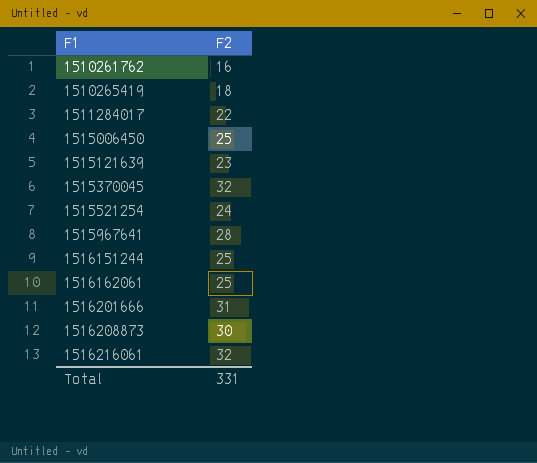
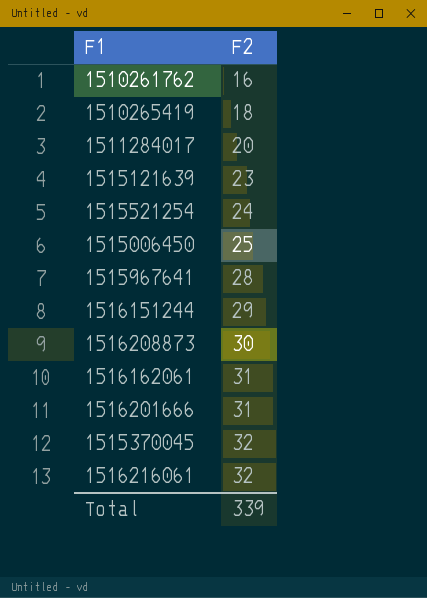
row order: F1 ascending -> F2 ascending
1511284017 | F2: 22 -> 20
1516151244 | F2: 25 -> 29
1516162061 | F2: 25 -> 31
Total | F2: 331 -> 339

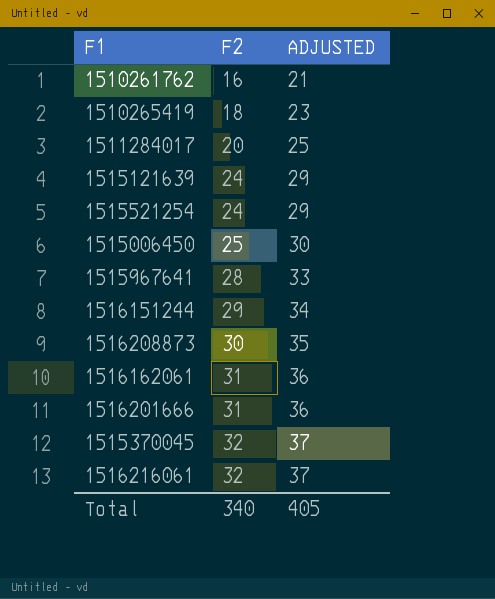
column ADJUSTED | formula: none -> [F2] + 5
1515121639 | F2: 23 -> 24
Total | F2: 339 -> 340

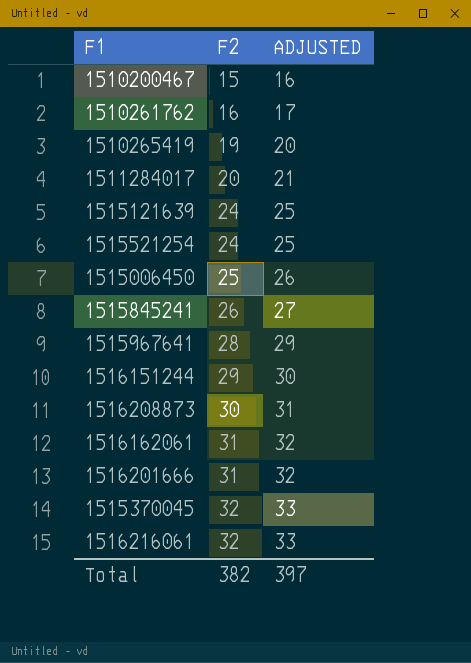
column ADJUSTED | formula: [F2] + 5 -> [F2] + 1
row 1510200467: none -> 15 | 16
1510265419 | F2: 18 -> 19
row 1515845241: none -> 26 | 27
Total | F2: 340 -> 382
Total | ADJUSTED: 405 -> 397

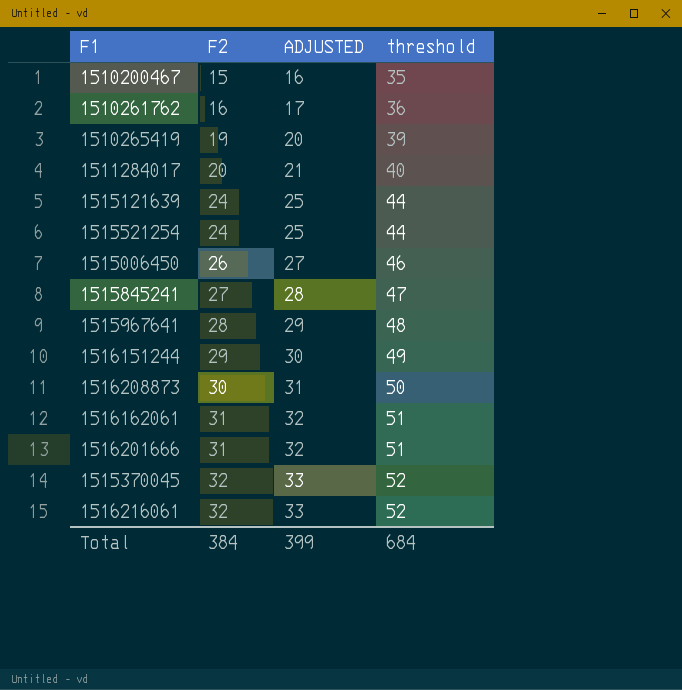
column threshold | formula: none -> [F2] + 20
1515006450 | F2: 25 -> 26
1515006450 | ADJUSTED: 26 -> 27
1515845241 | F2: 26 -> 27
1515845241 | ADJUSTED: 27 -> 28
Total | F2: 382 -> 384
Total | ADJUSTED: 397 -> 399

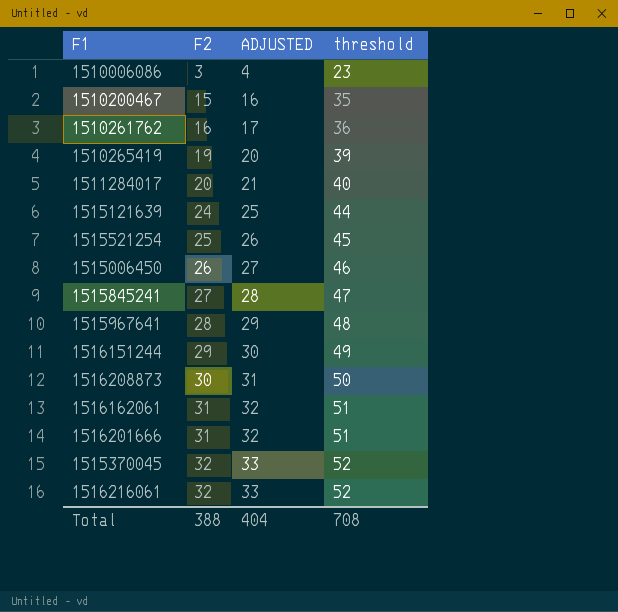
row 1510006086: none -> 3 | 4 | 23
1515521254 | F2: 24 -> 25
1515521254 | ADJUSTED: 25 -> 26
1515521254 | threshold: 44 -> 45
Total | F2: 384 -> 388
Total | ADJUSTED: 399 -> 404
Total | threshold: 684 -> 708

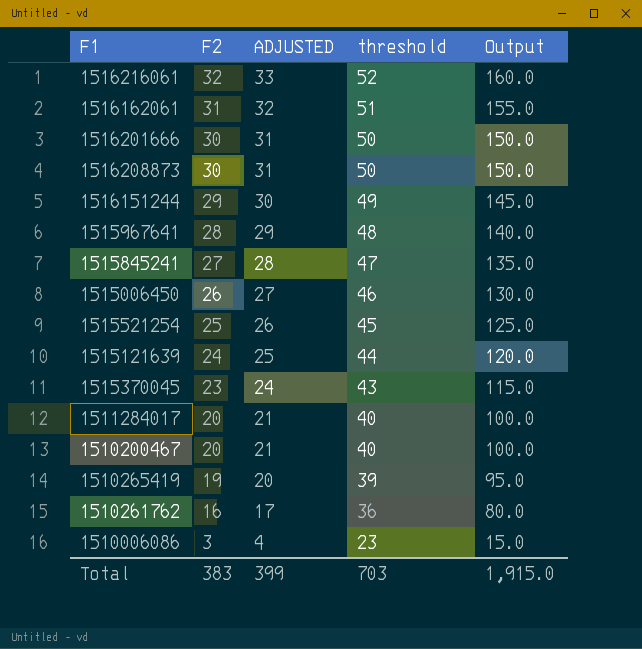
row order: F2 ascending -> F2 descending
column Output | formula: none -> [F2] * 5
1516201666 | F2: 31 -> 30
1516201666 | ADJUSTED: 32 -> 31
1516201666 | threshold: 51 -> 50
1515370045 | F2: 32 -> 23
1515370045 | ADJUSTED: 33 -> 24
1515370045 | threshold: 52 -> 43
1510200467 | F2: 15 -> 20
1510200467 | ADJUSTED: 16 -> 21
1510200467 | threshold: 35 -> 40
Total | F2: 388 -> 383
Total | ADJUSTED: 404 -> 399
Total | threshold: 708 -> 703

